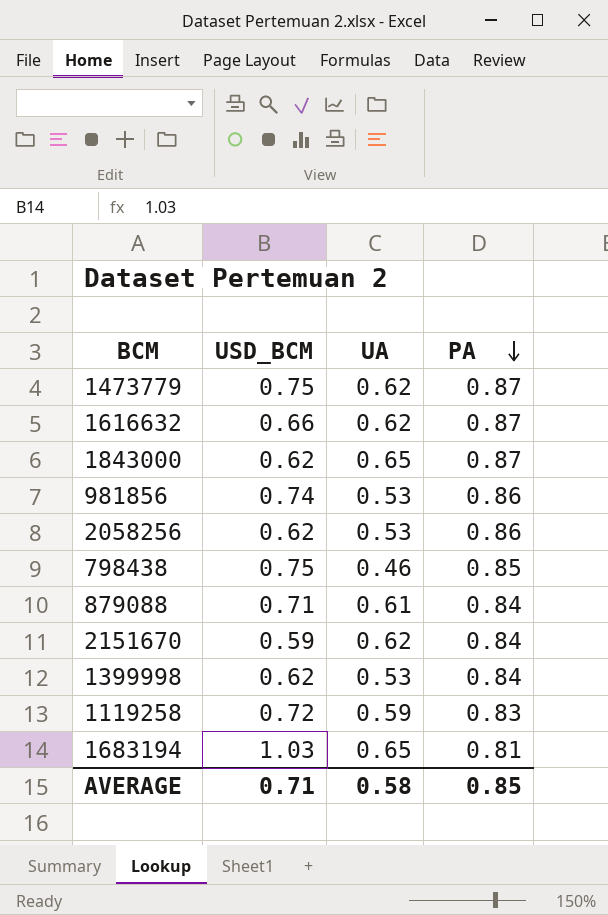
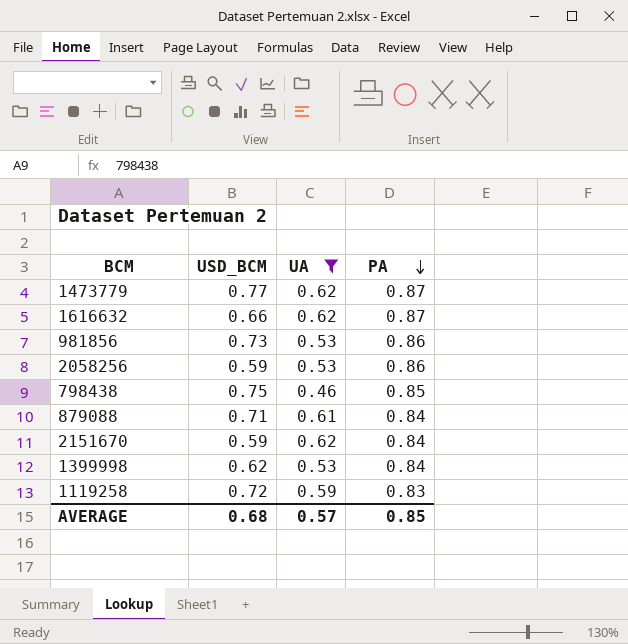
filter: none -> UA != 0.65
1473779 | USD_BCM: 0.75 -> 0.77
981856 | USD_BCM: 0.74 -> 0.73
2058256 | USD_BCM: 0.62 -> 0.59
AVERAGE | USD_BCM: 0.71 -> 0.68
AVERAGE | UA: 0.58 -> 0.57

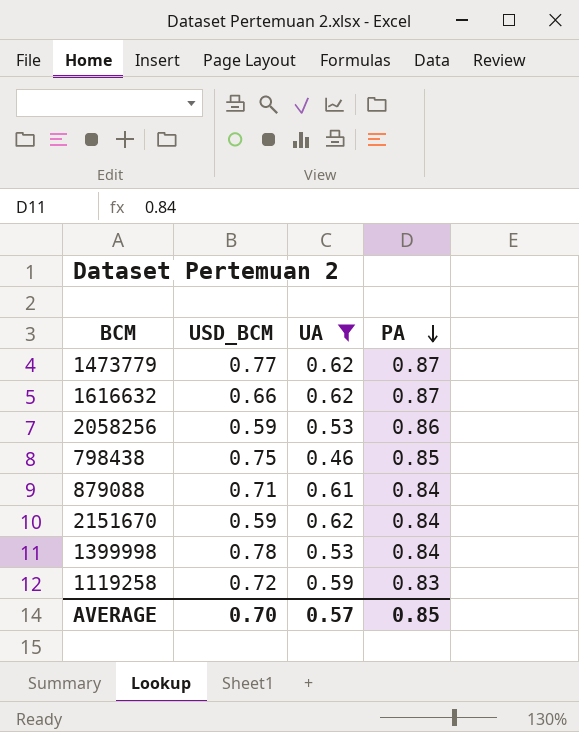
row 981856: 0.73 | 0.53 | 0.86 -> none
1399998 | USD_BCM: 0.62 -> 0.78
AVERAGE | USD_BCM: 0.68 -> 0.70

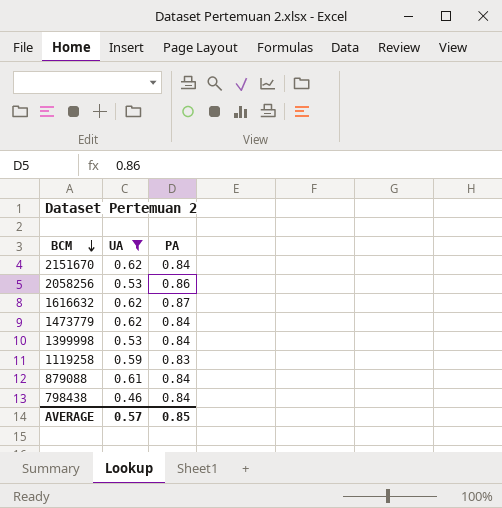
row order: PA descending -> BCM descending
column USD_BCM | position: 2 -> none
1473779 | PA: 0.87 -> 0.84
798438 | PA: 0.85 -> 0.84

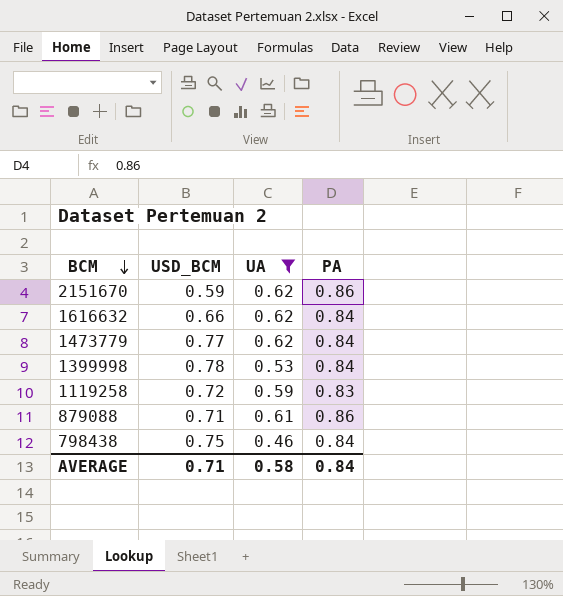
column USD_BCM | position: none -> 2
row 2058256: 0.53 | 0.86 -> none
2151670 | PA: 0.84 -> 0.86
1616632 | PA: 0.87 -> 0.84
879088 | PA: 0.84 -> 0.86
AVERAGE | UA: 0.57 -> 0.58
AVERAGE | PA: 0.85 -> 0.84

